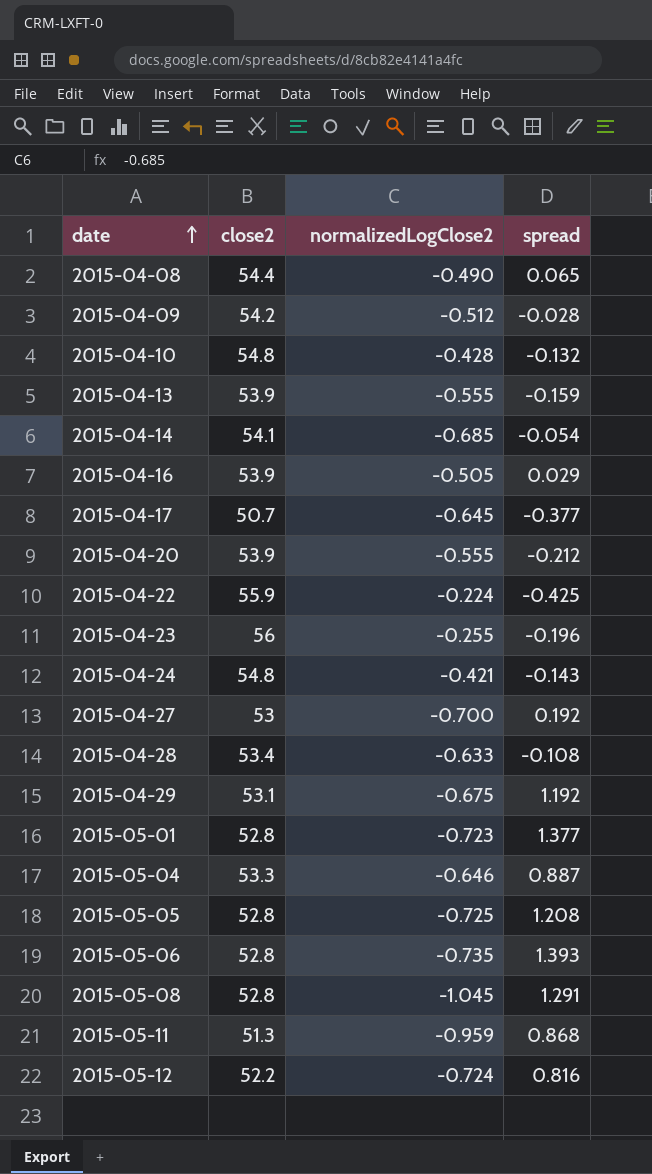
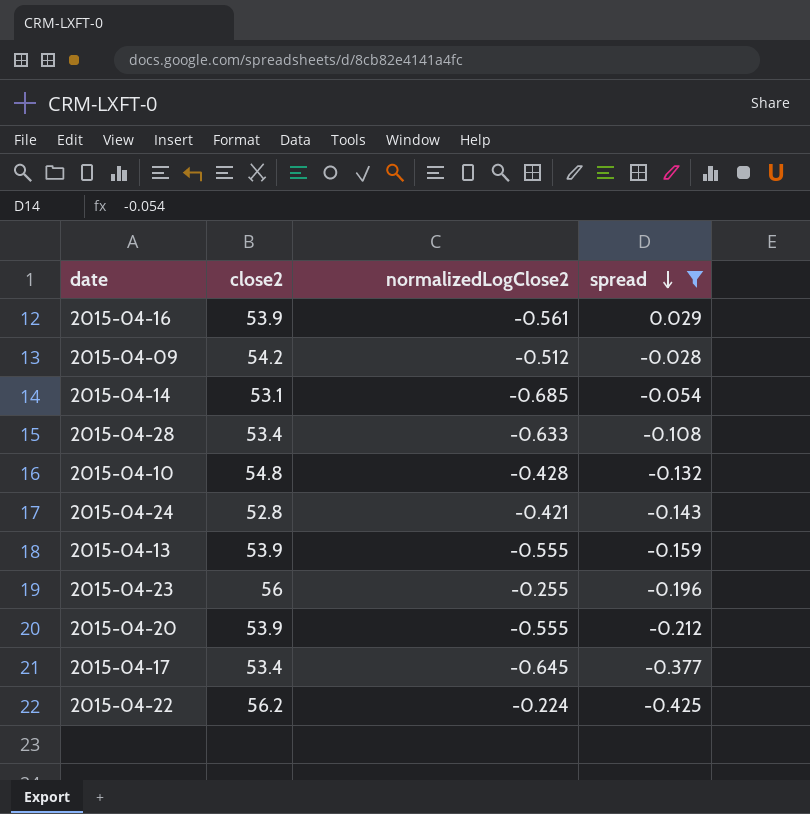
filter: none -> spread <= 0.029
row order: date ascending -> spread descending
2015-04-16 | normalizedLogClose2: -0.505 -> -0.561
2015-04-14 | close2: 54.1 -> 53.1
2015-04-24 | close2: 54.8 -> 52.8
2015-04-17 | close2: 50.7 -> 53.4
2015-04-22 | close2: 55.9 -> 56.2

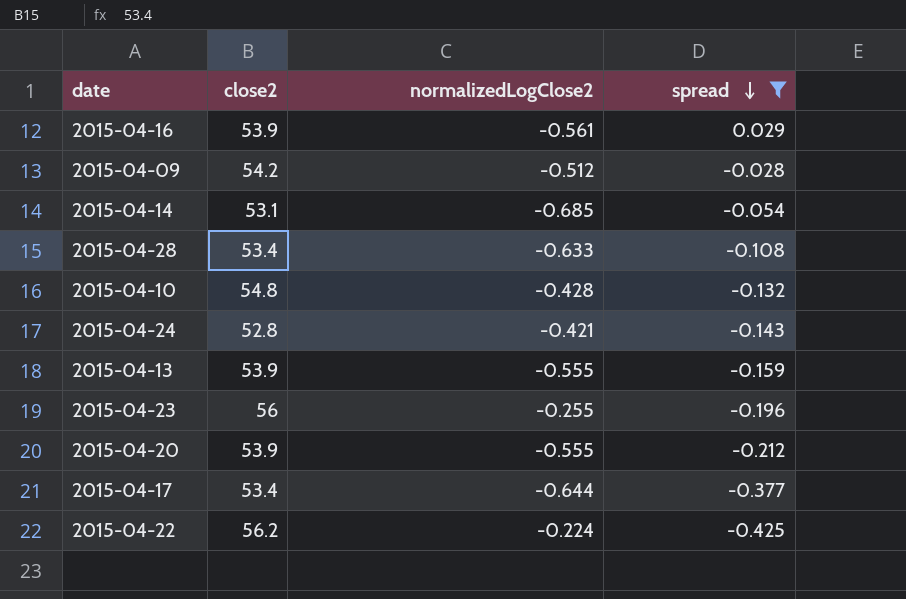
2015-04-17 | normalizedLogClose2: -0.645 -> -0.644

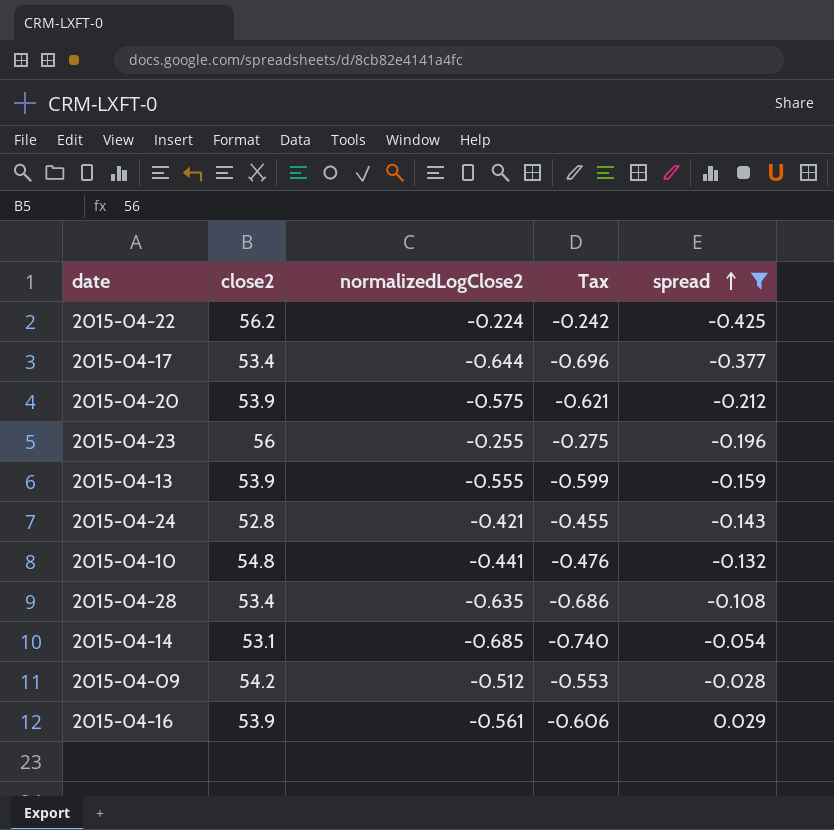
row order: spread descending -> spread ascending
column Tax | formula: none -> [normalizedLogClose2] * 1.08
2015-04-20 | normalizedLogClose2: -0.555 -> -0.575
2015-04-10 | normalizedLogClose2: -0.428 -> -0.441
2015-04-28 | normalizedLogClose2: -0.633 -> -0.635

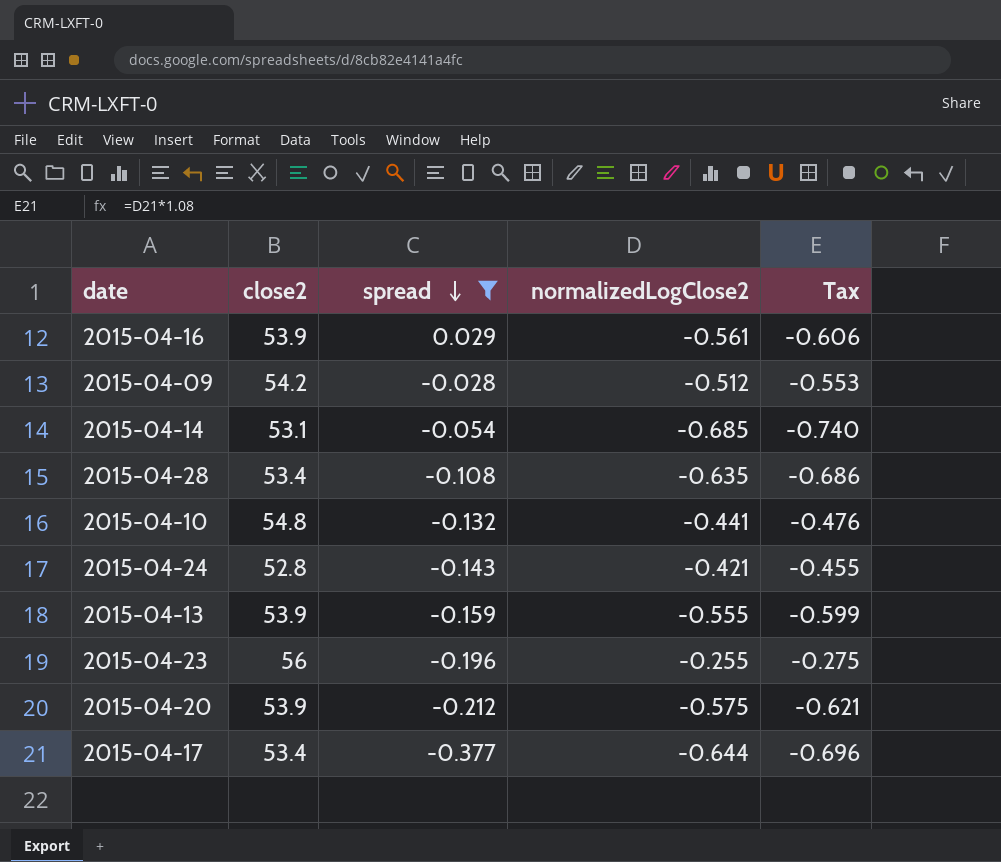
row order: spread ascending -> spread descending
column spread | position: 5 -> 3
row 2015-04-22: 56.2 | -0.224 | -0.242 | -0.425 -> none

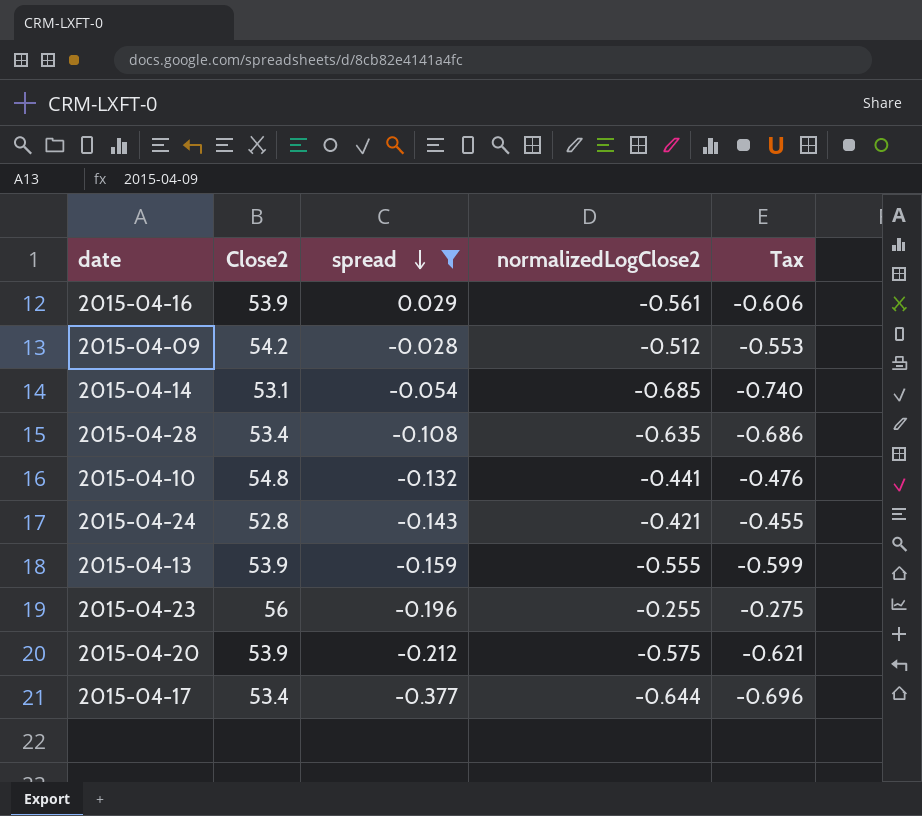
column name: close2 -> Close2

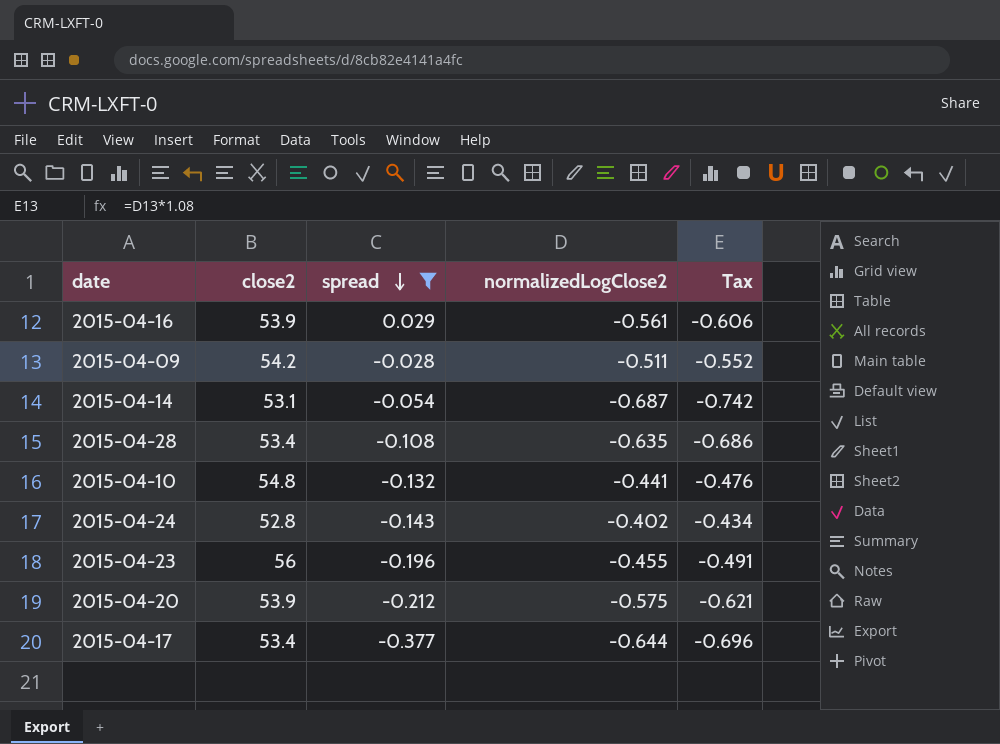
column name: Close2 -> close2
row 2015-04-13: 53.9 | -0.159 | -0.555 | -0.599 -> none
2015-04-09 | normalizedLogClose2: -0.512 -> -0.511
2015-04-09 | Tax: -0.553 -> -0.552
2015-04-14 | normalizedLogClose2: -0.685 -> -0.687
2015-04-14 | Tax: -0.740 -> -0.742
2015-04-24 | normalizedLogClose2: -0.421 -> -0.402
2015-04-24 | Tax: -0.455 -> -0.434
2015-04-23 | normalizedLogClose2: -0.255 -> -0.455
2015-04-23 | Tax: -0.275 -> -0.491

